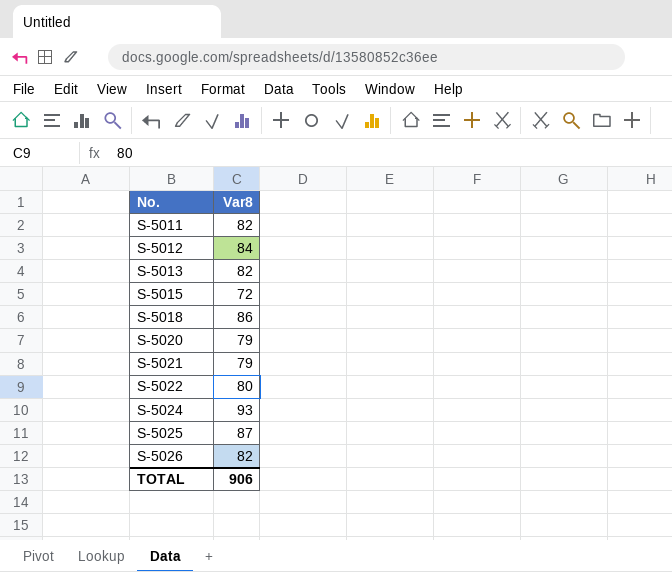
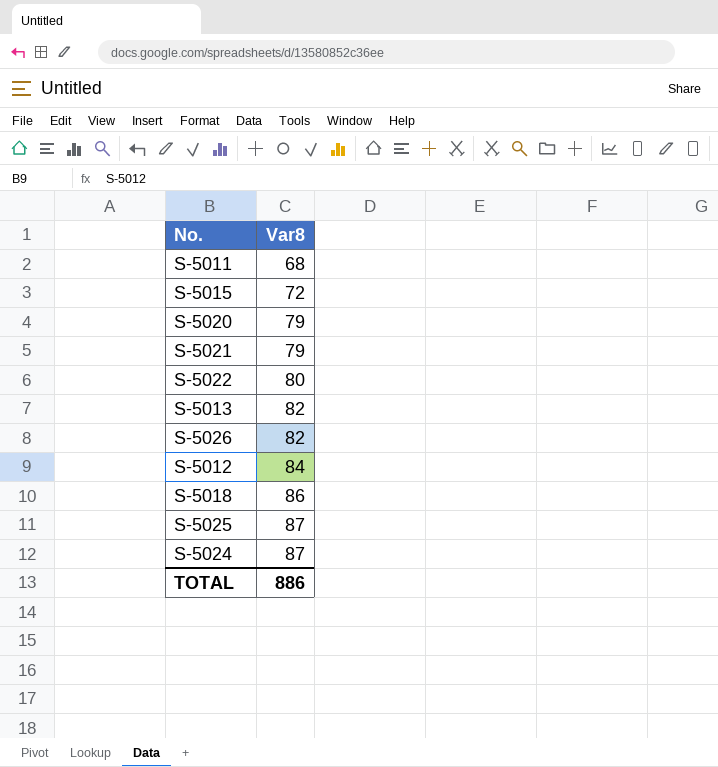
row order: No. ascending -> Var8 ascending
S-5011 | Var8: 82 -> 68
S-5024 | Var8: 93 -> 87
TOTAL | Var8: 906 -> 886

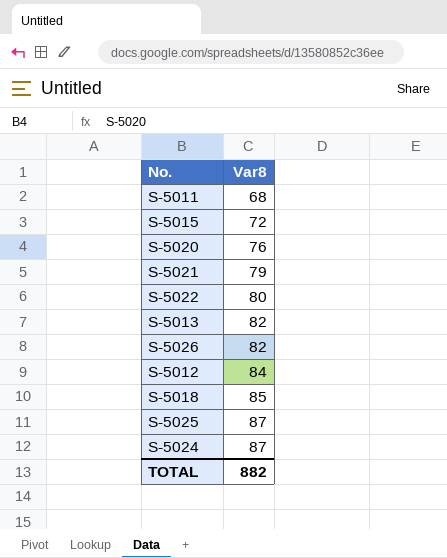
S-5020 | Var8: 79 -> 76
S-5018 | Var8: 86 -> 85
TOTAL | Var8: 886 -> 882

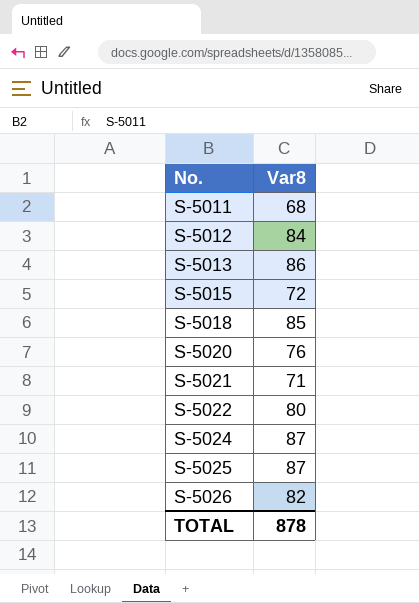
row order: Var8 ascending -> No. ascending
S-5013 | Var8: 82 -> 86
S-5021 | Var8: 79 -> 71
TOTAL | Var8: 882 -> 878

